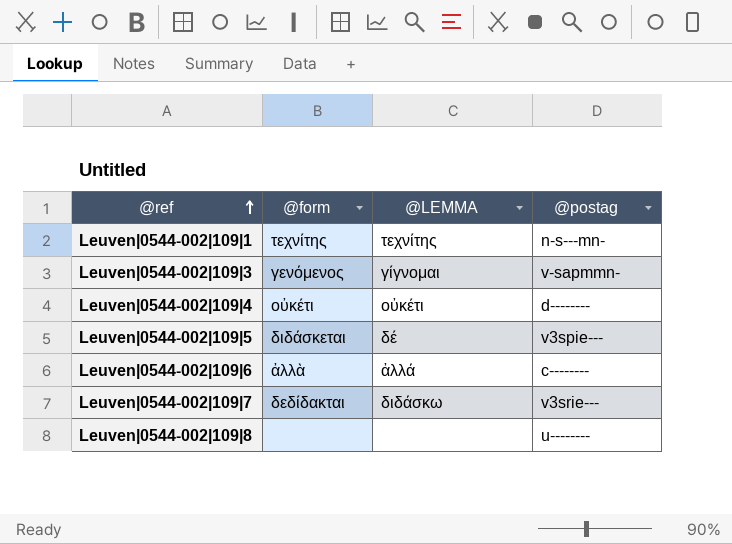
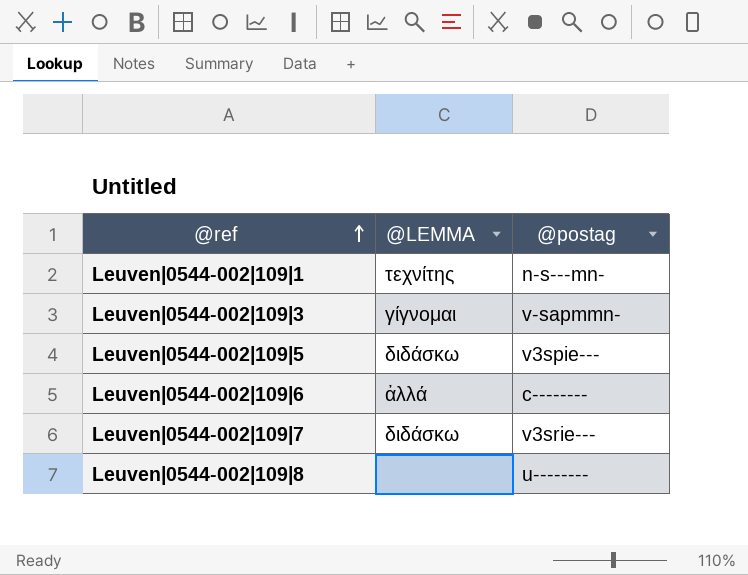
column @form | position: 2 -> none
row Leuven|0544-002|109|4: οὐκέτι | οὐκέτι | d-------- -> none
Leuven|0544-002|109|5 | @LEMMA: δέ -> διδάσκω

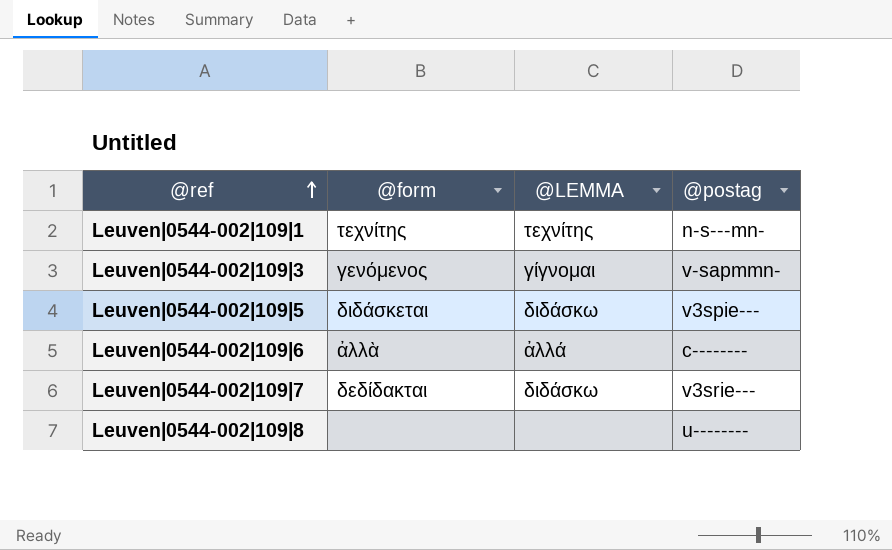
column @form | position: none -> 2

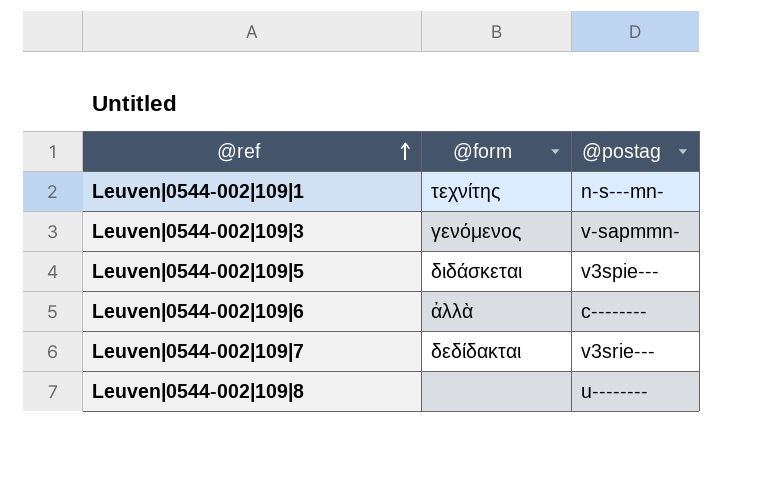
column @LEMMA | position: 3 -> none

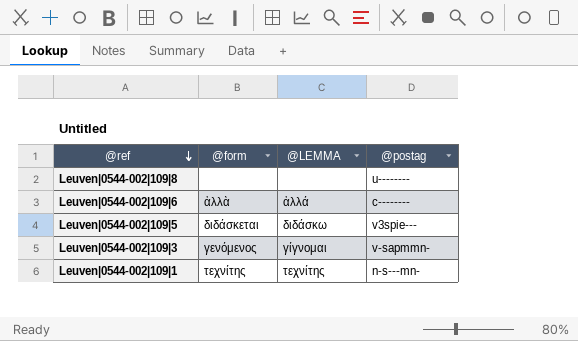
row order: @ref ascending -> @ref descending
column @LEMMA | position: none -> 3
row Leuven|0544-002|109|7: δεδίδακται | v3srie--- -> none

